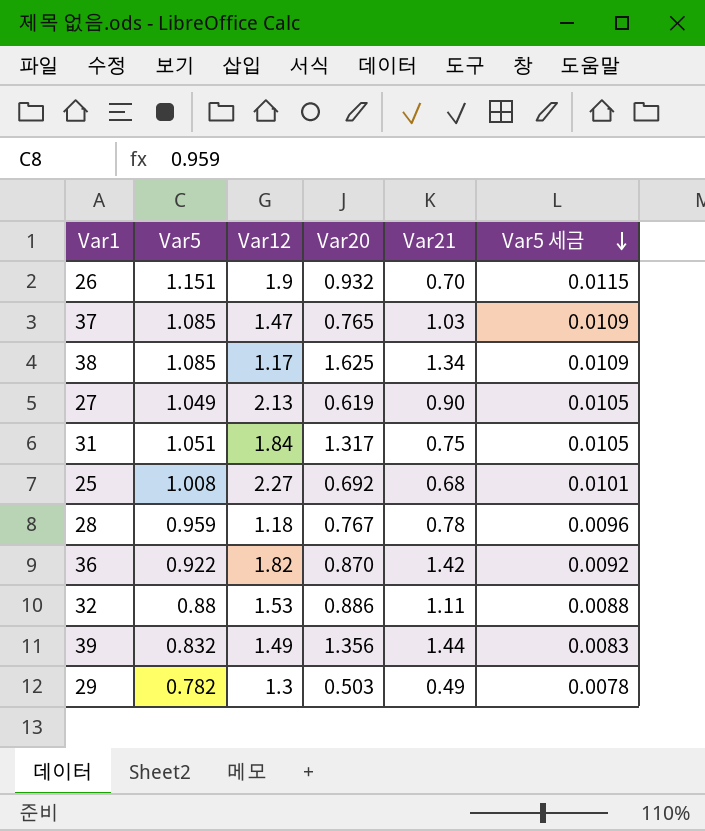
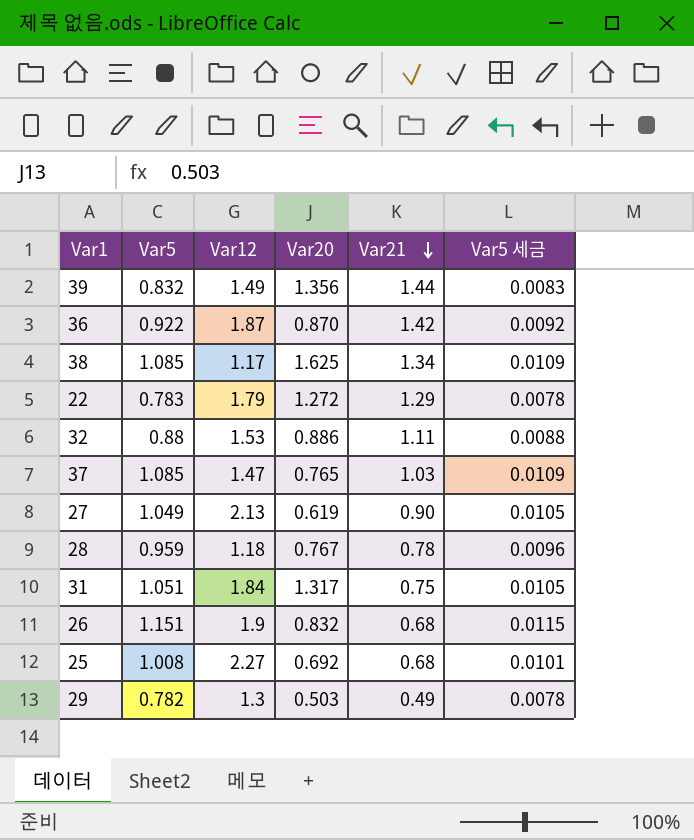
row order: Var5 세금 descending -> Var21 descending
36 | Var12: 1.82 -> 1.87
row 22: none -> 0.783 | 1.79 | 1.272 | 1.29 | 0.0078
26 | Var20: 0.932 -> 0.832
26 | Var21: 0.70 -> 0.68

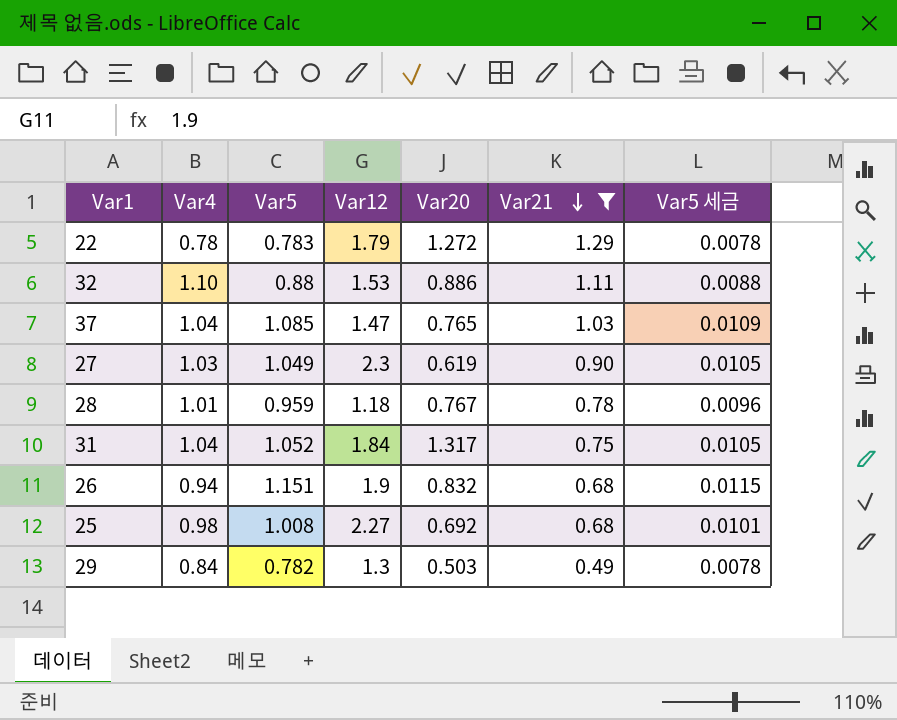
filter: none -> Var21 <= 1.29
column Var4 | position: none -> 2
27 | Var12: 2.13 -> 2.3
31 | Var5: 1.051 -> 1.052

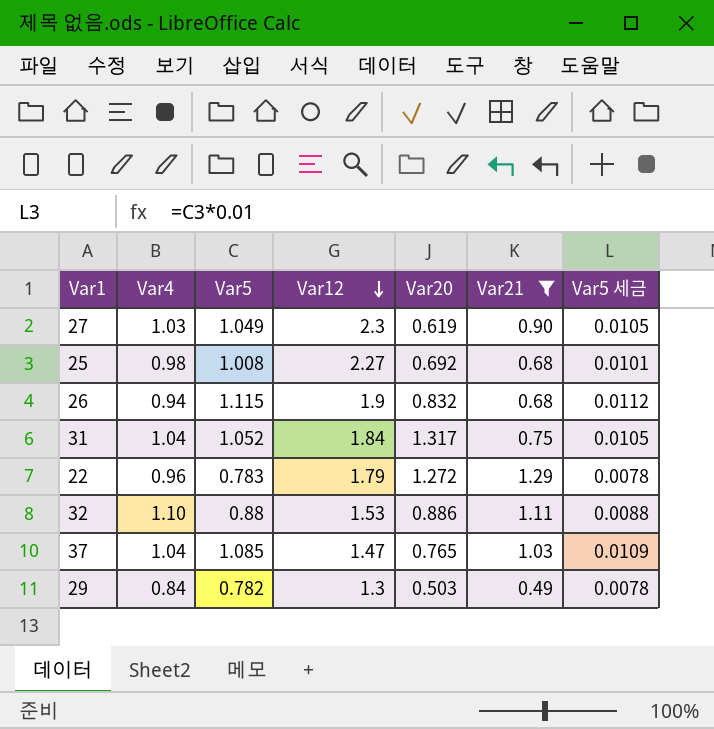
row order: Var21 descending -> Var12 descending
row 28: 1.01 | 0.959 | 1.18 | 0.767 | 0.78 | 0.0096 -> none
26 | Var5: 1.151 -> 1.115
26 | Var5 세금: 0.0115 -> 0.0112
22 | Var4: 0.78 -> 0.96

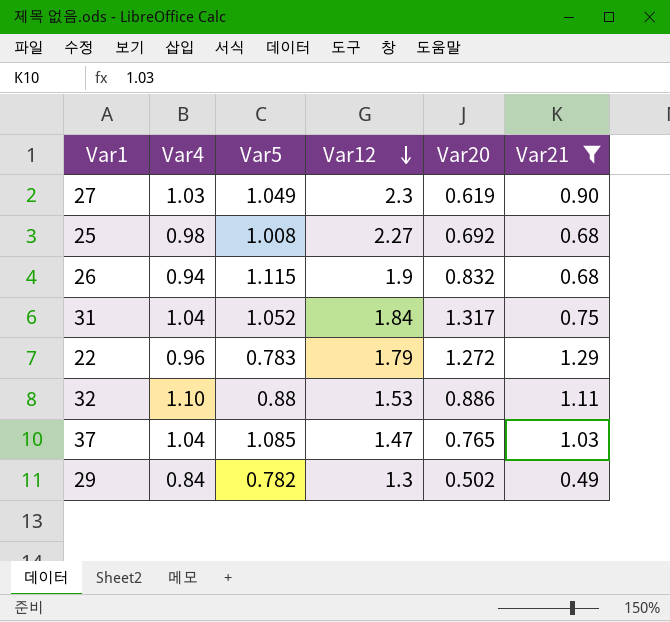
column Var5 세금 | formula: [Var5] * 0.01 -> none
29 | Var20: 0.503 -> 0.502

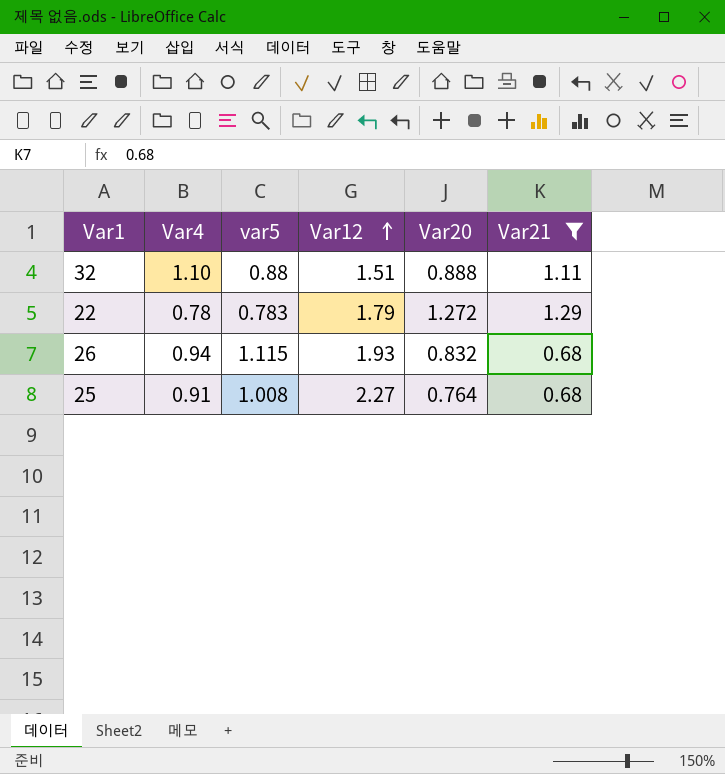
row order: Var12 descending -> Var12 ascending
column name: Var5 -> var5
row 27: 1.03 | 1.049 | 2.3 | 0.619 | 0.90 -> none
row 31: 1.04 | 1.052 | 1.84 | 1.317 | 0.75 -> none
row 37: 1.04 | 1.085 | 1.47 | 0.765 | 1.03 -> none
row 29: 0.84 | 0.782 | 1.3 | 0.502 | 0.49 -> none
32 | Var12: 1.53 -> 1.51
32 | Var20: 0.886 -> 0.888
22 | Var4: 0.96 -> 0.78
26 | Var12: 1.9 -> 1.93
25 | Var4: 0.98 -> 0.91
25 | Var20: 0.692 -> 0.764

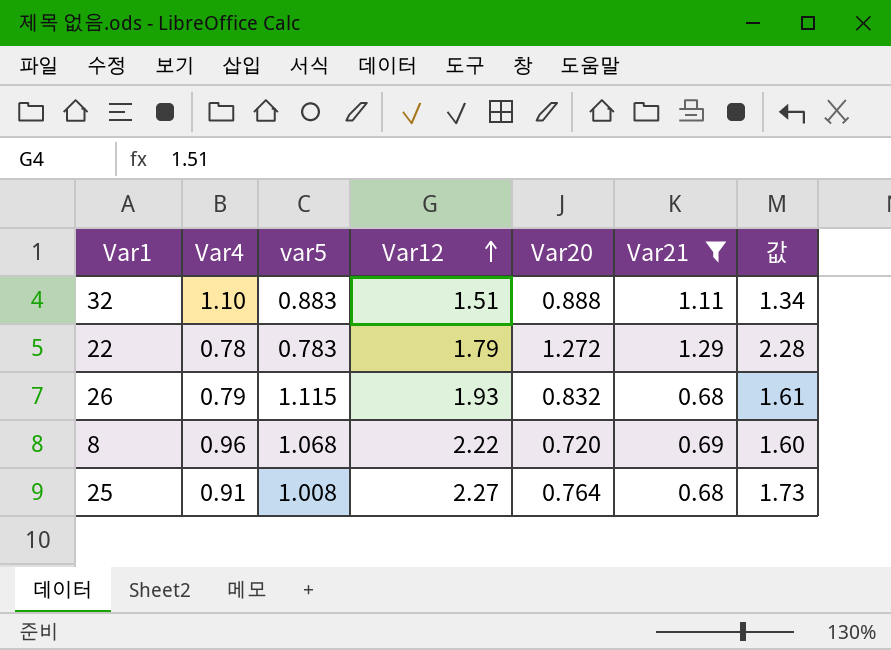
column 값 | formula: none -> [Var12] * [Var20]
32 | var5: 0.88 -> 0.883
26 | Var4: 0.94 -> 0.79
row 8: none -> 0.96 | 1.068 | 2.22 | 0.720 | 0.69 | 1.60

